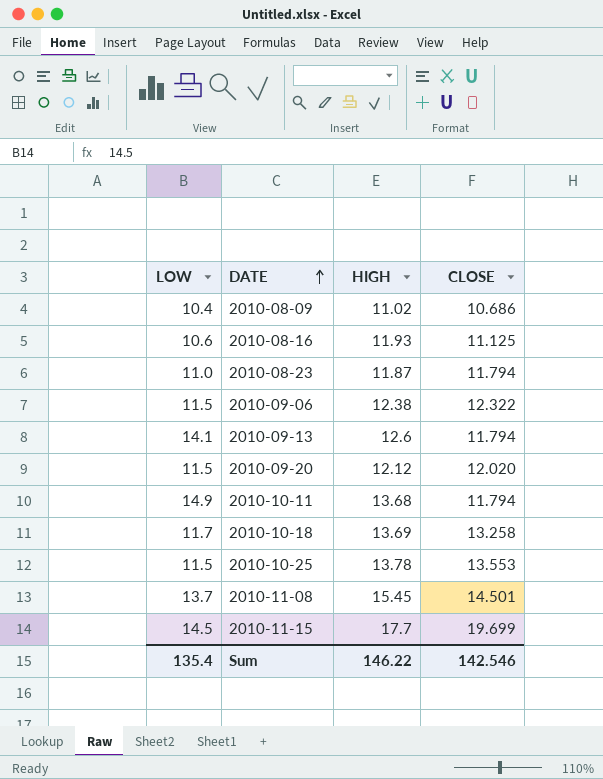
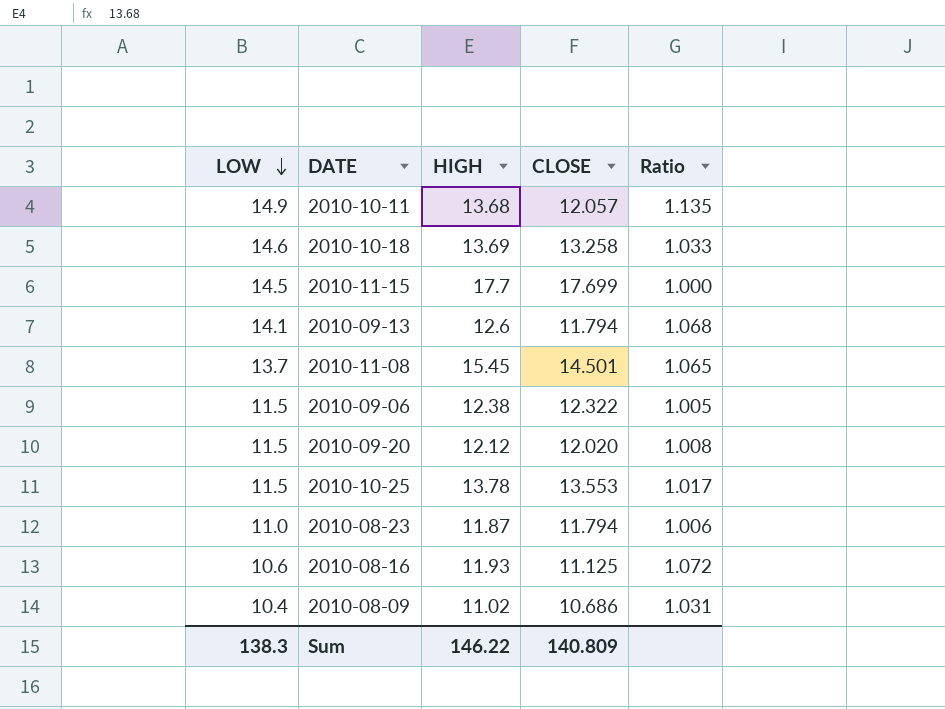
row order: DATE ascending -> LOW descending
column Ratio | formula: none -> [HIGH] / [CLOSE]
2010-10-11 | CLOSE: 11.794 -> 12.057
2010-10-18 | LOW: 11.7 -> 14.6
2010-11-15 | CLOSE: 19.699 -> 17.699
Sum | LOW: 135.4 -> 138.3
Sum | CLOSE: 142.546 -> 140.809

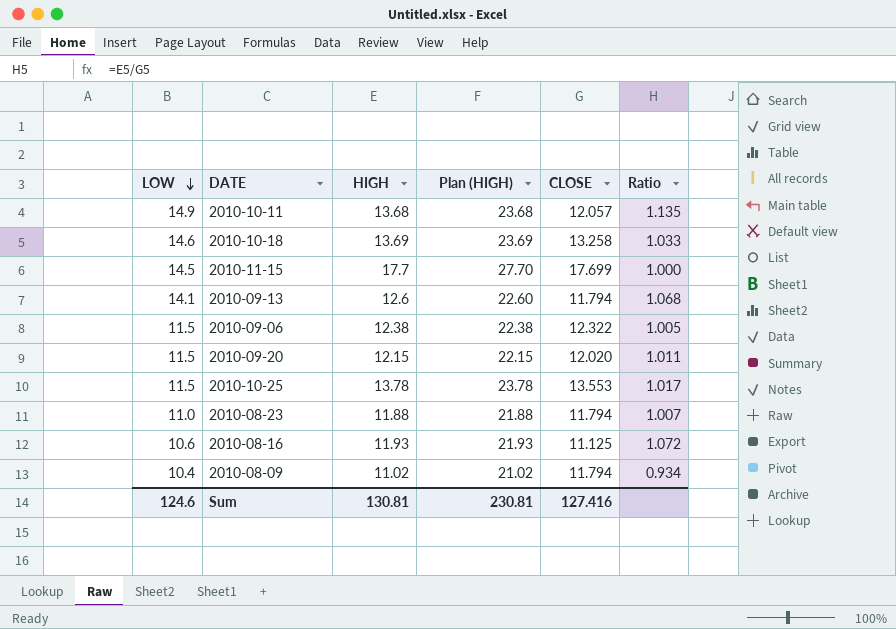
column Plan (HIGH) | formula: none -> [HIGH] + 10
row 2010-11-08: 13.7 | 15.45 | 14.501 | 1.065 -> none
2010-09-20 | HIGH: 12.12 -> 12.15
2010-09-20 | Ratio: 1.008 -> 1.011
2010-08-23 | HIGH: 11.87 -> 11.88
2010-08-23 | Ratio: 1.006 -> 1.007
2010-08-09 | CLOSE: 10.686 -> 11.794
2010-08-09 | Ratio: 1.031 -> 0.934
Sum | LOW: 138.3 -> 124.6
Sum | HIGH: 146.22 -> 130.81
Sum | CLOSE: 140.809 -> 127.416

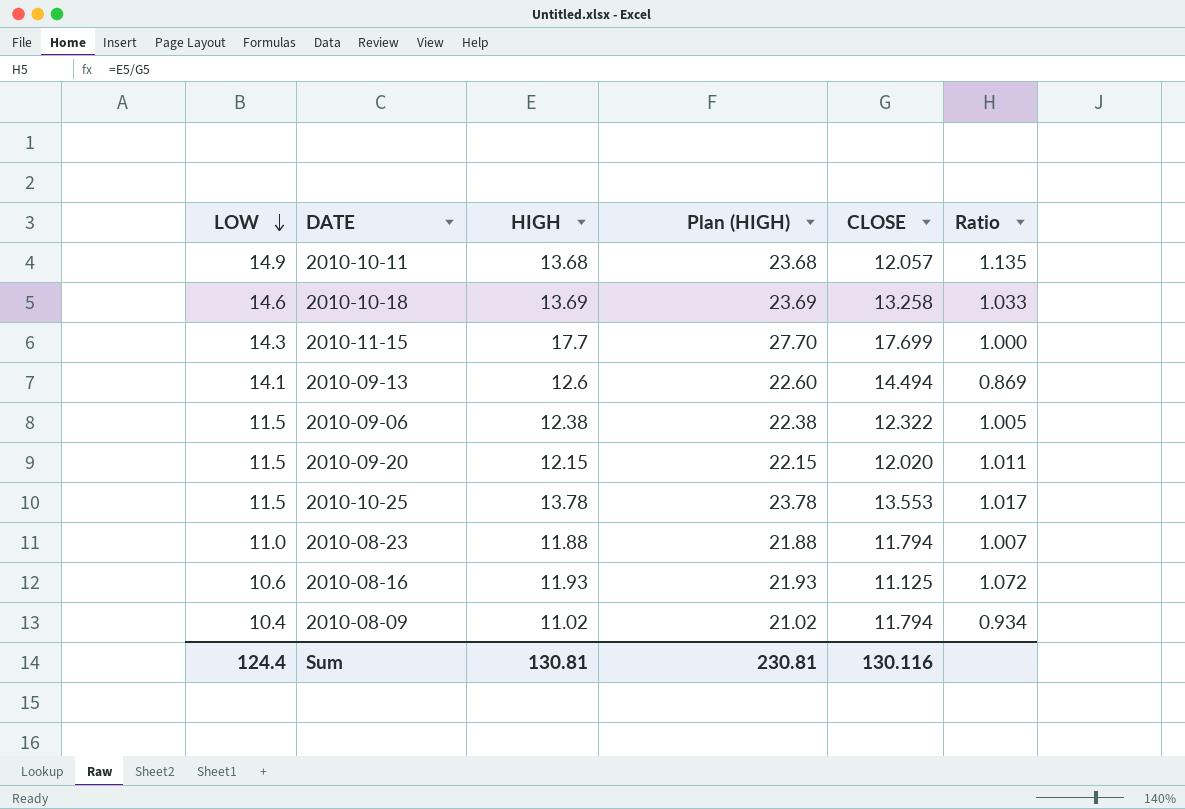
2010-11-15 | LOW: 14.5 -> 14.3
2010-09-13 | CLOSE: 11.794 -> 14.494
2010-09-13 | Ratio: 1.068 -> 0.869
Sum | LOW: 124.6 -> 124.4
Sum | CLOSE: 127.416 -> 130.116

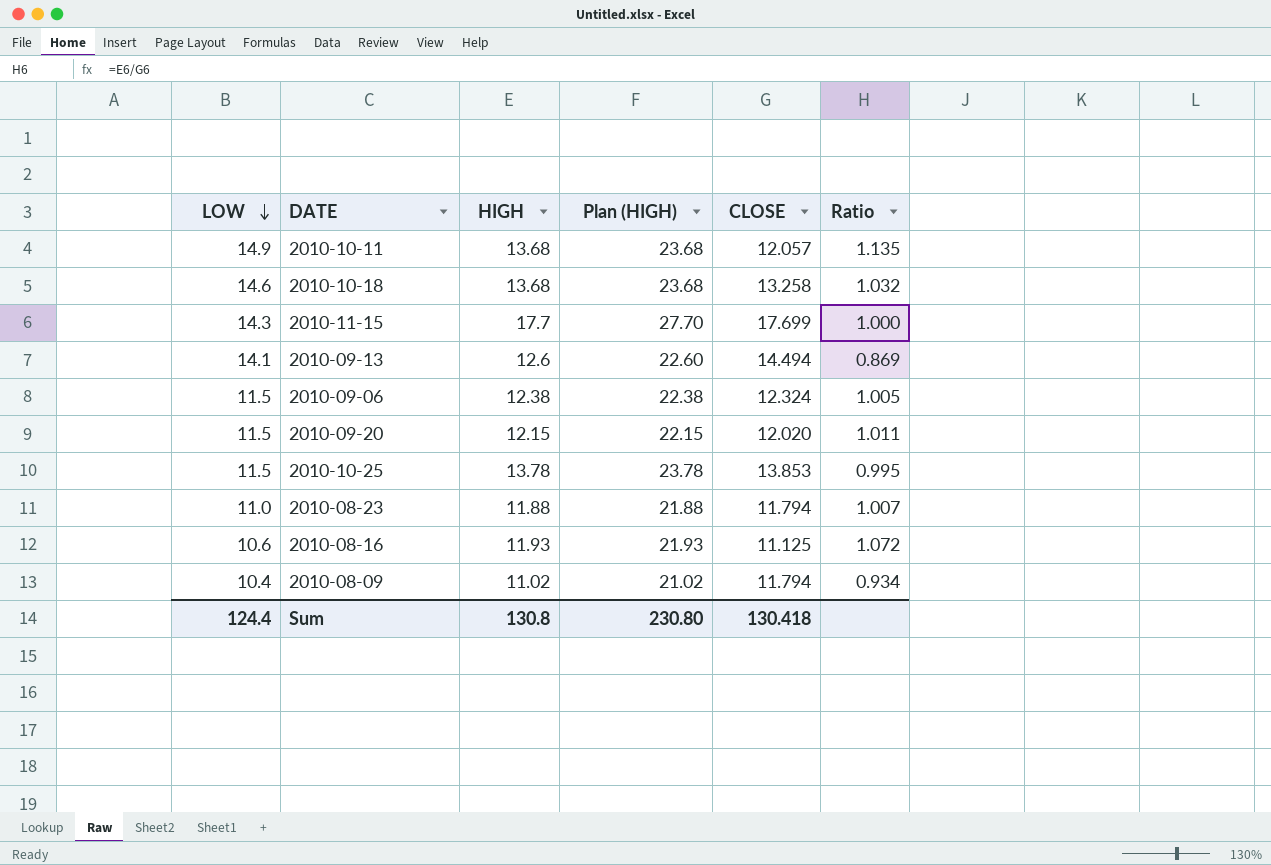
2010-10-18 | HIGH: 13.69 -> 13.68
2010-10-18 | Plan (HIGH): 23.69 -> 23.68
2010-10-18 | Ratio: 1.033 -> 1.032
2010-09-06 | CLOSE: 12.322 -> 12.324
2010-10-25 | CLOSE: 13.553 -> 13.853
2010-10-25 | Ratio: 1.017 -> 0.995
Sum | HIGH: 130.81 -> 130.8
Sum | Plan (HIGH): 230.81 -> 230.80
Sum | CLOSE: 130.116 -> 130.418

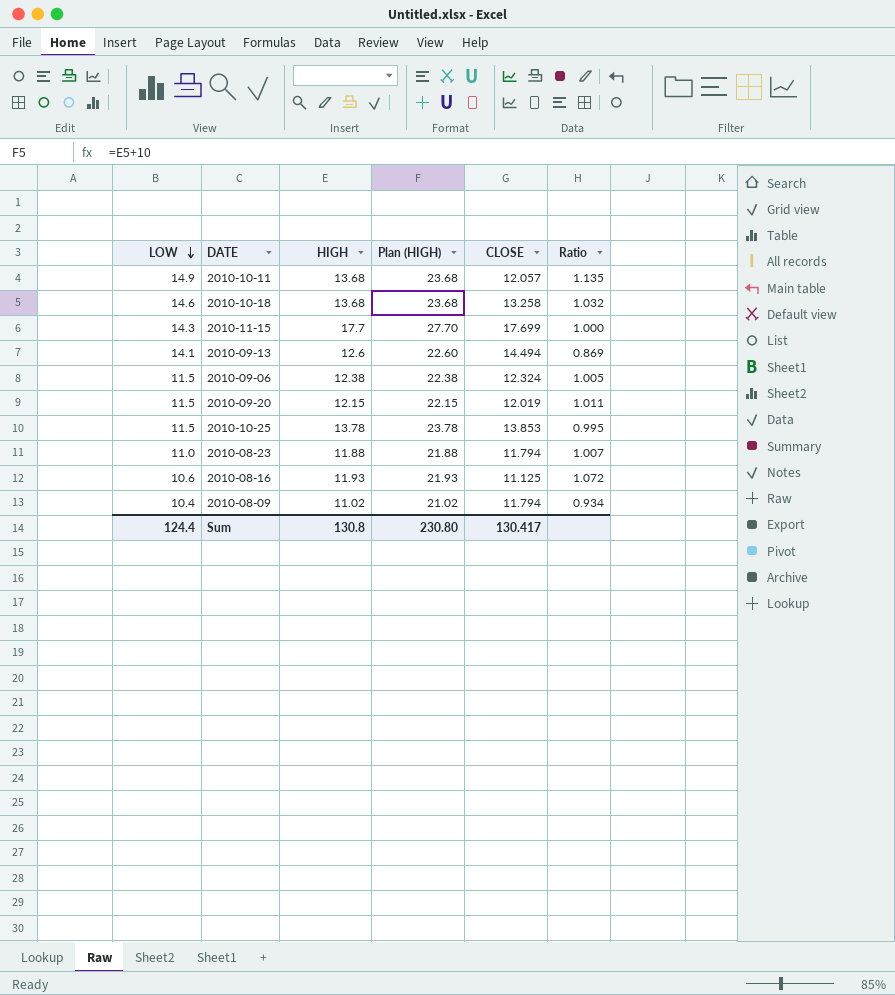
2010-09-20 | CLOSE: 12.020 -> 12.019
Sum | CLOSE: 130.418 -> 130.417

